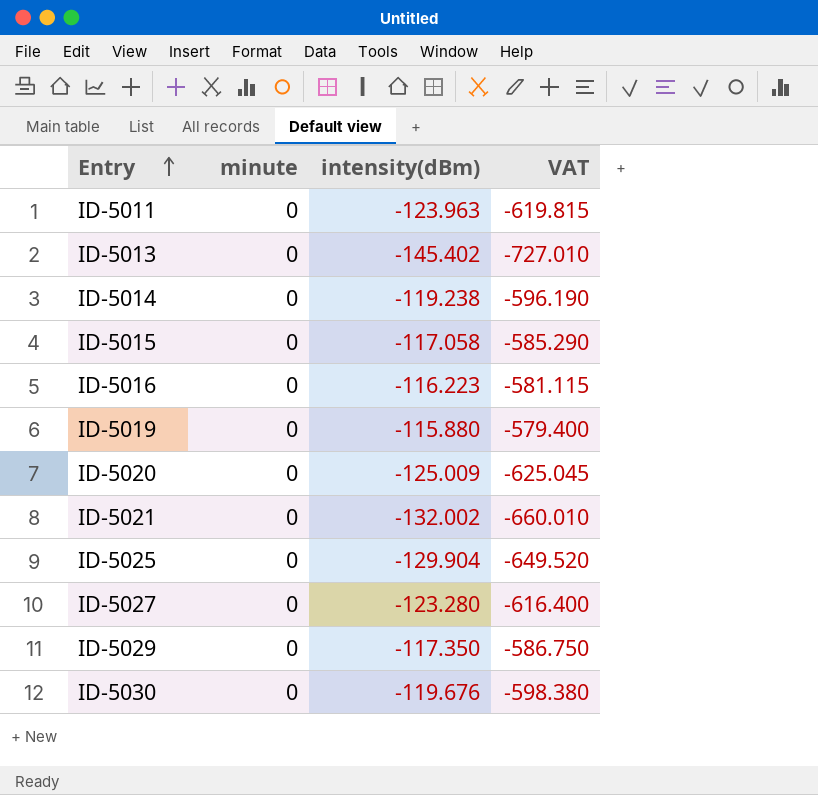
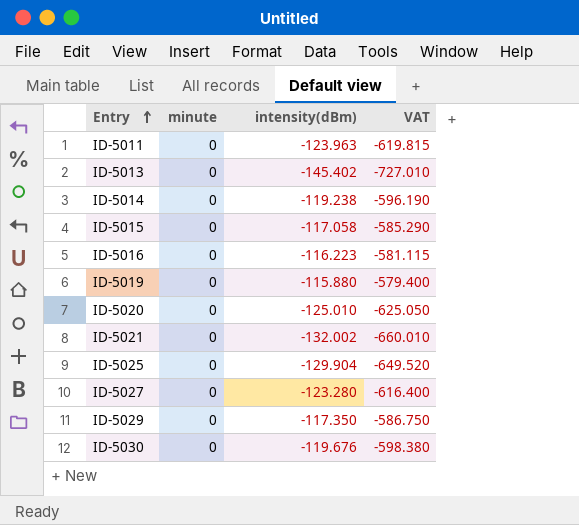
ID-5020 | intensity(dBm): -125.009 -> -125.010
ID-5020 | VAT: -625.045 -> -625.050

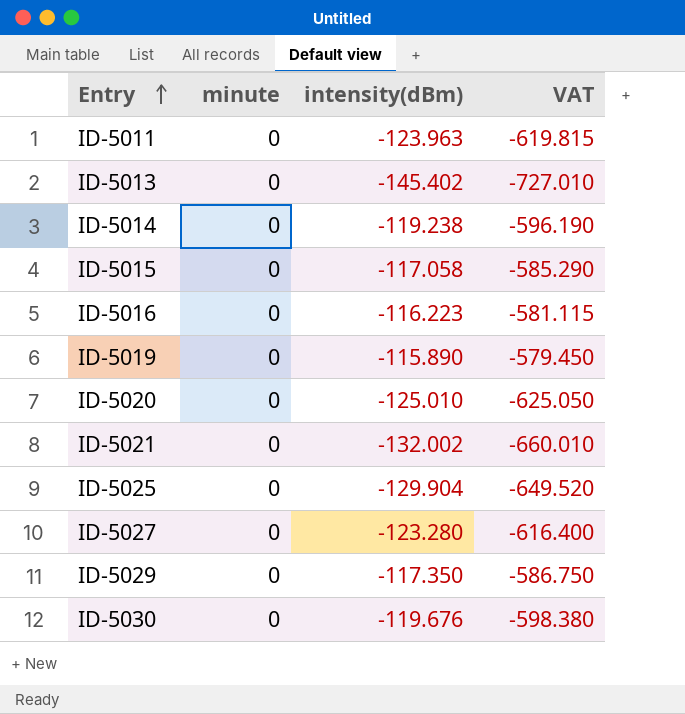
ID-5019 | intensity(dBm): -115.880 -> -115.890
ID-5019 | VAT: -579.400 -> -579.450

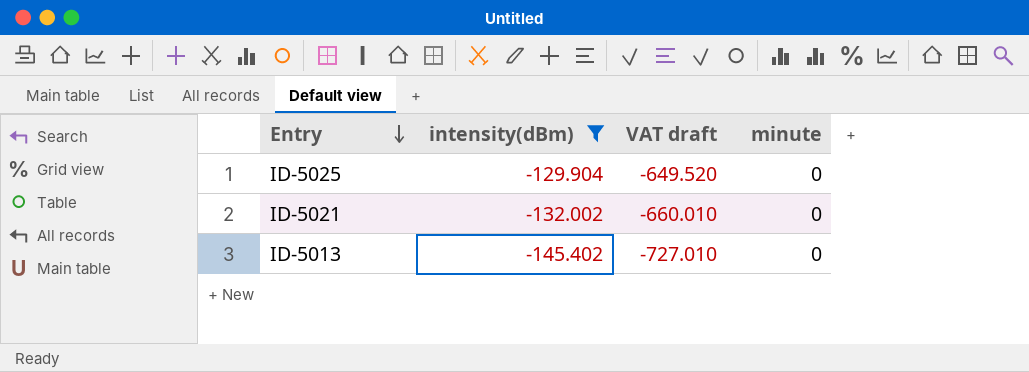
filter: none -> intensity(dBm) <= -129.904
row order: Entry ascending -> Entry descending
column name: VAT -> VAT draft
column minute | position: 2 -> 4

